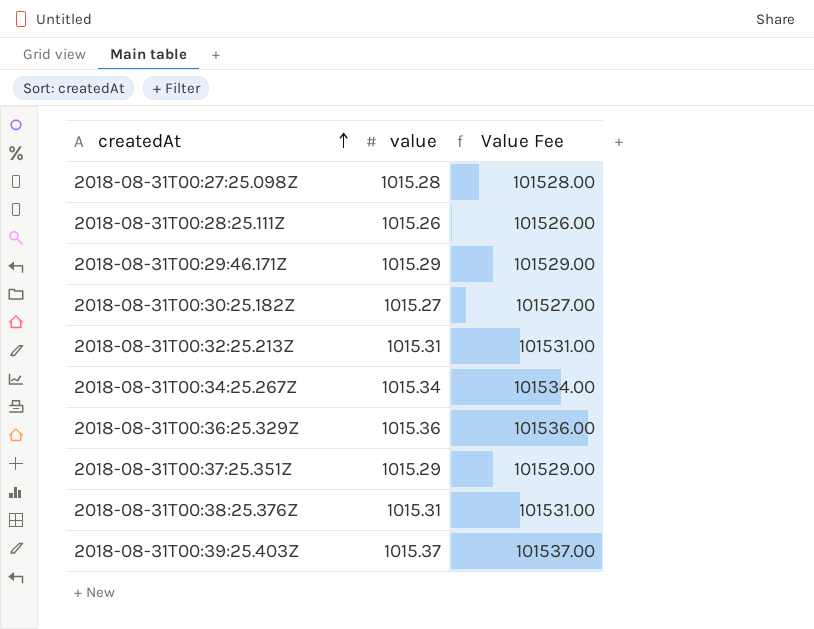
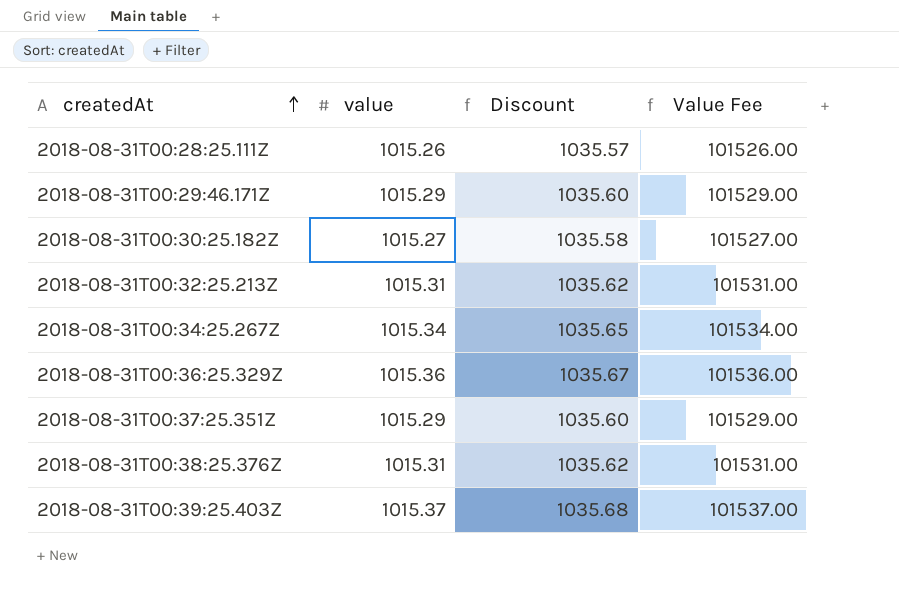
column Discount | formula: none -> [value] * 1.02
row 2018-08-31T00:27:25.098Z: 1015.28 | 101528.00 -> none

